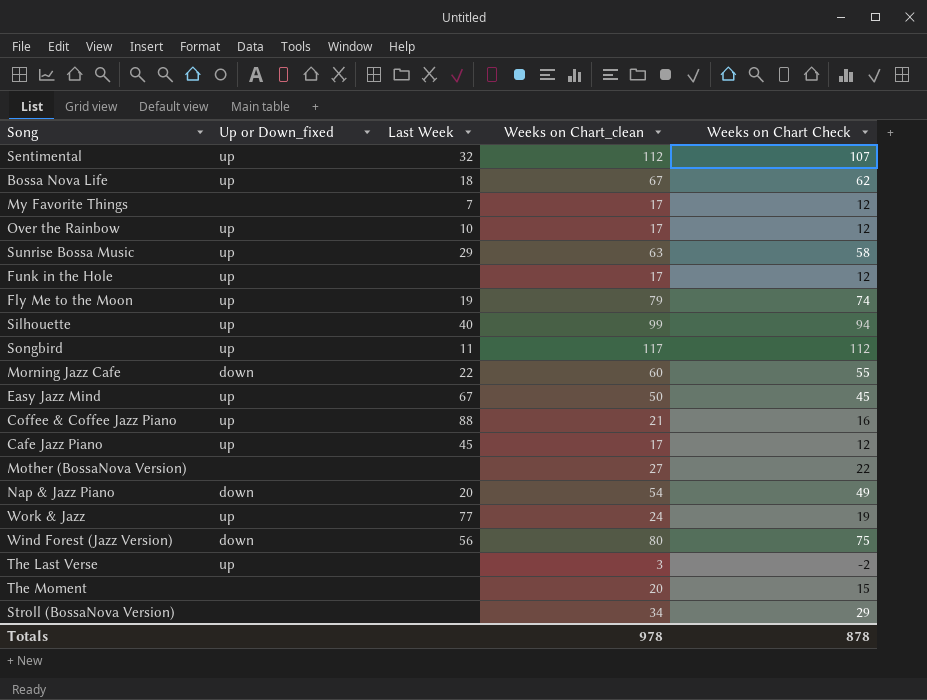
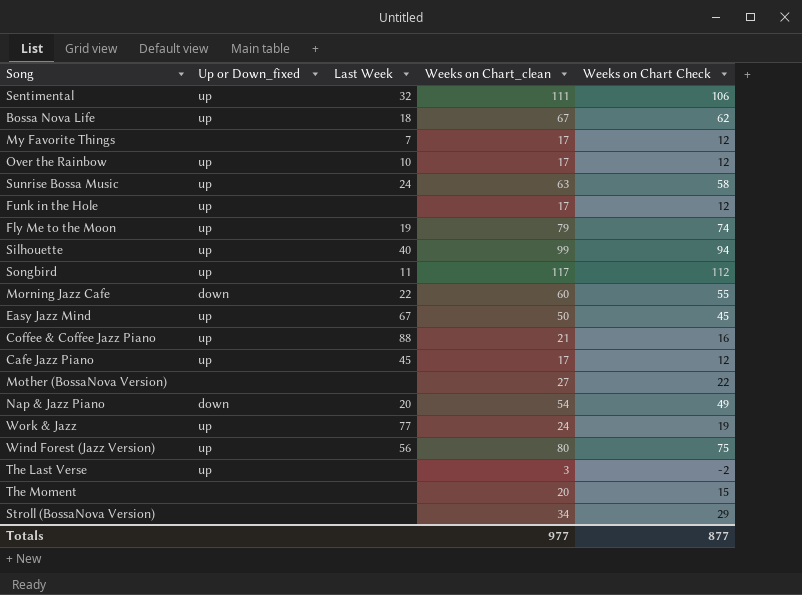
Sentimental | Weeks on Chart_clean: 112 -> 111
Sentimental | Weeks on Chart Check: 107 -> 106
Sunrise Bossa Music | Last Week: 29 -> 24
Wind Forest (Jazz Version) | Up or Down_fixed: down -> up
Totals | Weeks on Chart_clean: 978 -> 977
Totals | Weeks on Chart Check: 878 -> 877

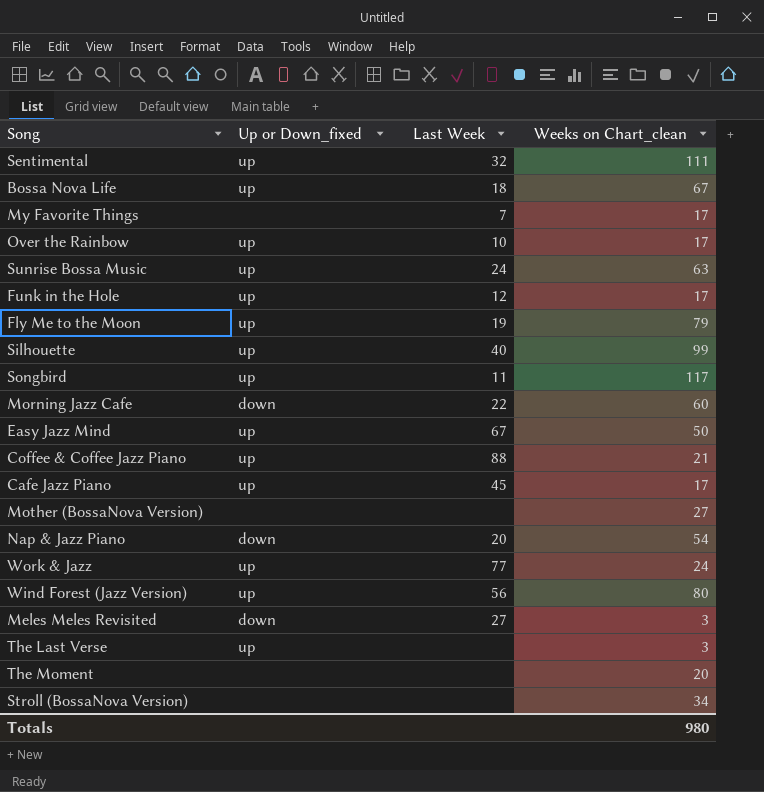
column Weeks on Chart Check | formula: [Weeks on Chart_clean] - 5 -> none
Funk in the Hole | Last Week: none -> 12
row Meles Meles Revisited: none -> down | 27 | 3
Totals | Weeks on Chart_clean: 977 -> 980

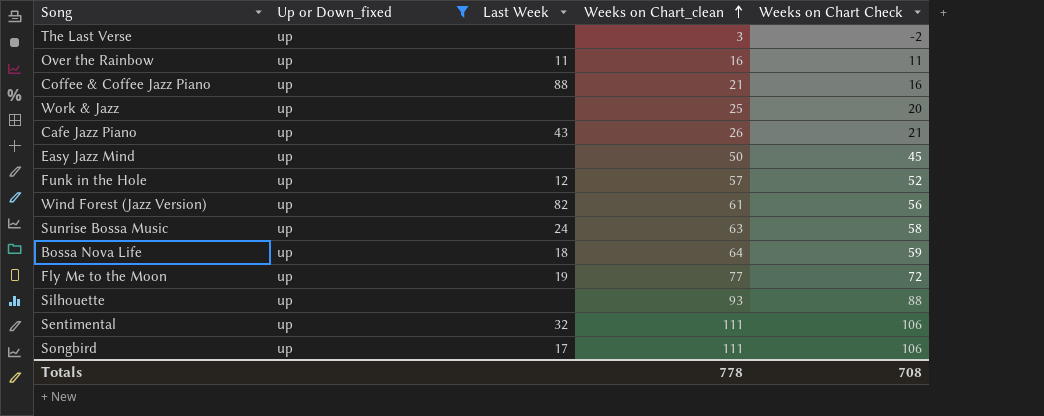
filter: none -> Up or Down_fixed = up
row order: none -> Weeks on Chart_clean ascending
column Weeks on Chart Check | formula: none -> [Weeks on Chart_clean] - 5
Over the Rainbow | Last Week: 10 -> 11
Over the Rainbow | Weeks on Chart_clean: 17 -> 16
Work & Jazz | Last Week: 77 -> none
Work & Jazz | Weeks on Chart_clean: 24 -> 25
Cafe Jazz Piano | Last Week: 45 -> 43
Cafe Jazz Piano | Weeks on Chart_clean: 17 -> 26
Easy Jazz Mind | Last Week: 67 -> none
Funk in the Hole | Weeks on Chart_clean: 17 -> 57
Wind Forest (Jazz Version) | Last Week: 56 -> 82
Wind Forest (Jazz Version) | Weeks on Chart_clean: 80 -> 61
Bossa Nova Life | Weeks on Chart_clean: 67 -> 64
Fly Me to the Moon | Weeks on Chart_clean: 79 -> 77
Silhouette | Last Week: 40 -> none
Silhouette | Weeks on Chart_clean: 99 -> 93
Songbird | Last Week: 11 -> 17
Songbird | Weeks on Chart_clean: 117 -> 111
Totals | Weeks on Chart_clean: 980 -> 778

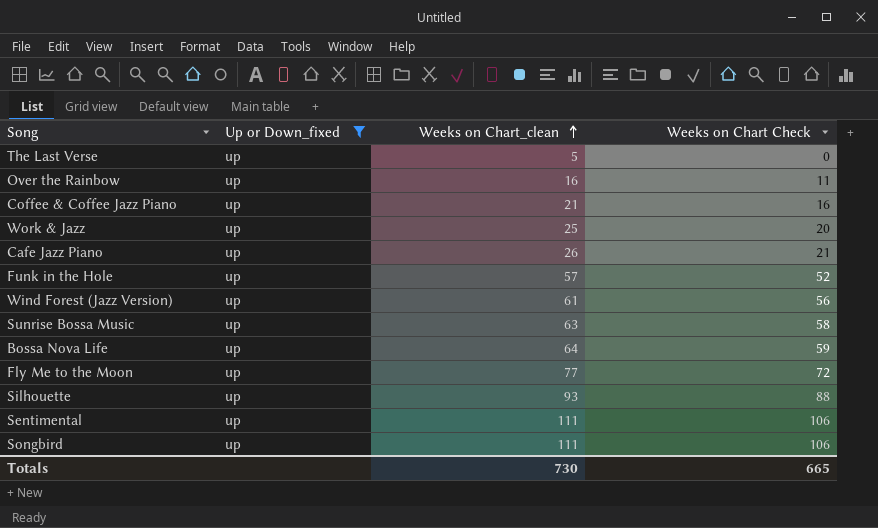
column Last Week | position: 3 -> none
row Easy Jazz Mind: up | none | 50 | 45 -> none
The Last Verse | Weeks on Chart_clean: 3 -> 5
The Last Verse | Weeks on Chart Check: -2 -> 0
Totals | Weeks on Chart_clean: 778 -> 730
Totals | Weeks on Chart Check: 708 -> 665

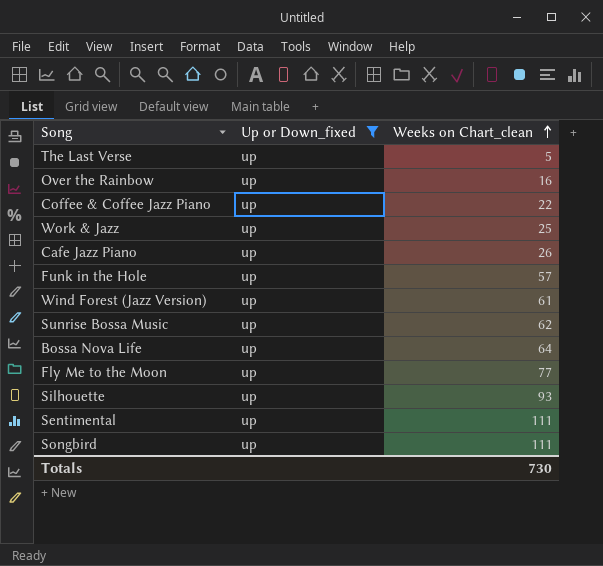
column Weeks on Chart Check | formula: [Weeks on Chart_clean] - 5 -> none
Coffee & Coffee Jazz Piano | Weeks on Chart_clean: 21 -> 22
Sunrise Bossa Music | Weeks on Chart_clean: 63 -> 62

